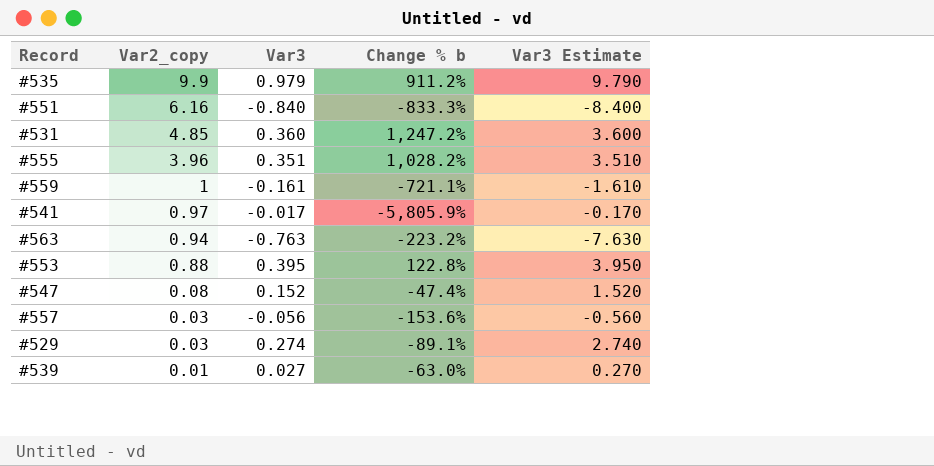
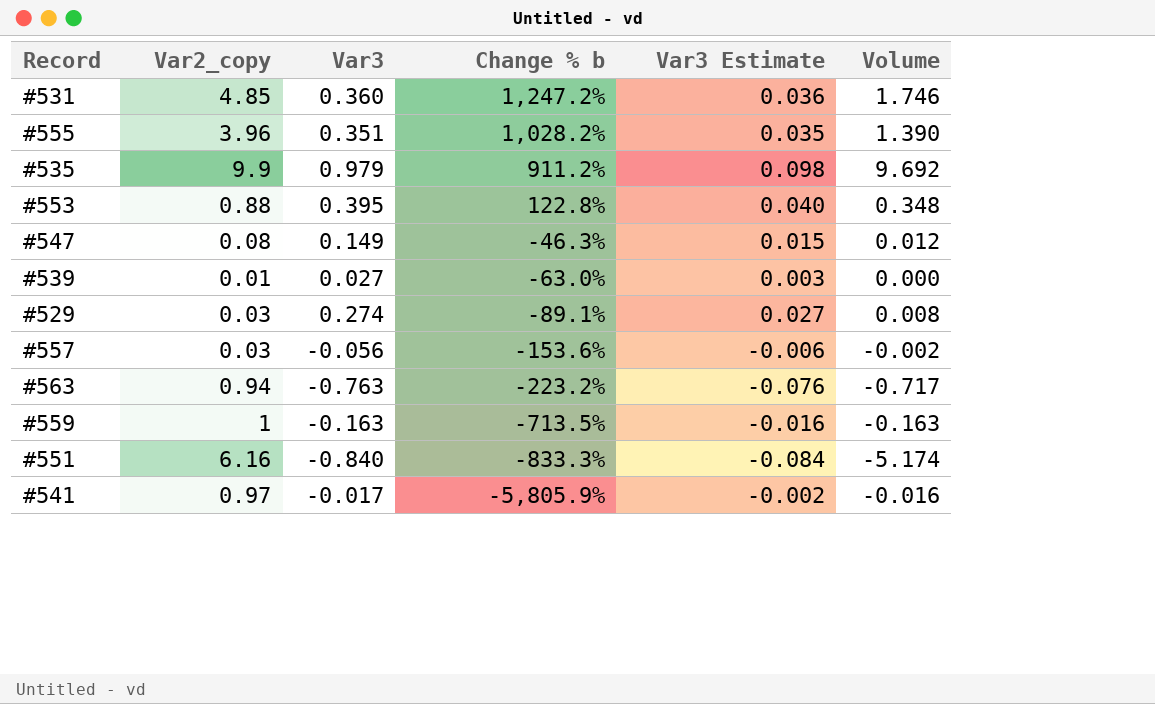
row order: Var2_copy descending -> Change % b descending
column Var3 Estimate | formula: [Var3] * 10 -> [Var3] * 0.1
column Volume | formula: none -> [Var2_copy] * [Var3]
#547 | Var3: 0.152 -> 0.149
#547 | Change % b: -47.4% -> -46.3%
#559 | Var3: -0.161 -> -0.163
#559 | Change % b: -721.1% -> -713.5%

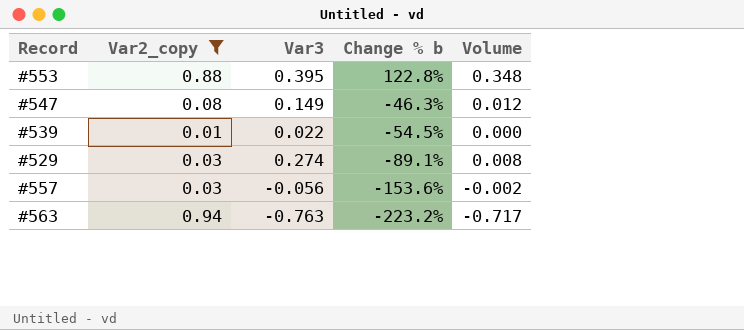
filter: none -> Var2_copy <= 0.94
column Var3 Estimate | formula: [Var3] * 0.1 -> none
#539 | Var3: 0.027 -> 0.022
#539 | Change % b: -63.0% -> -54.5%

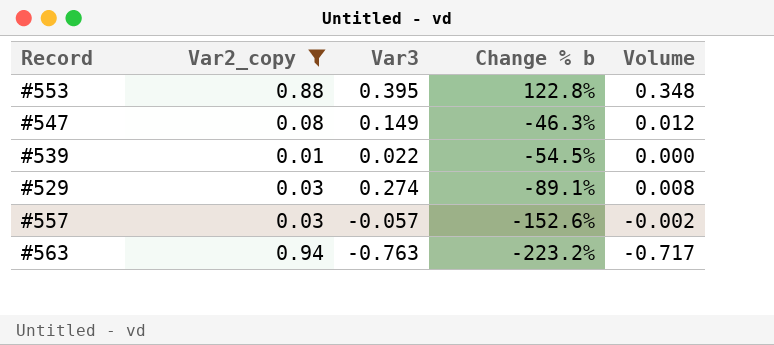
#557 | Var3: -0.056 -> -0.057
#557 | Change % b: -153.6% -> -152.6%

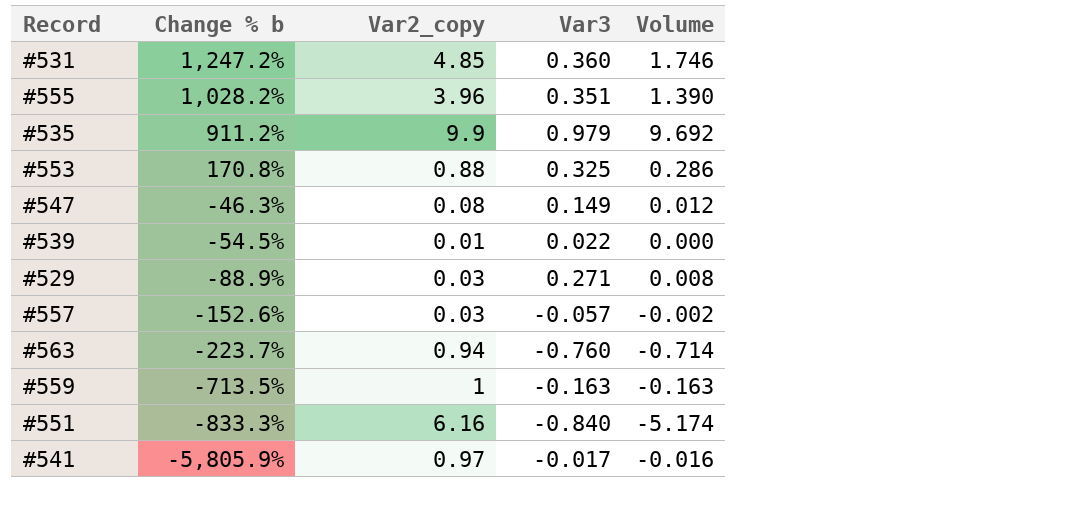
filter: Var2_copy <= 0.94 -> none
column Change % b | position: 4 -> 2
#553 | Change % b: 122.8% -> 170.8%
#553 | Var3: 0.395 -> 0.325
#553 | Volume: 0.348 -> 0.286
#529 | Change % b: -89.1% -> -88.9%
#529 | Var3: 0.274 -> 0.271
#563 | Change % b: -223.2% -> -223.7%
#563 | Var3: -0.763 -> -0.760
#563 | Volume: -0.717 -> -0.714

